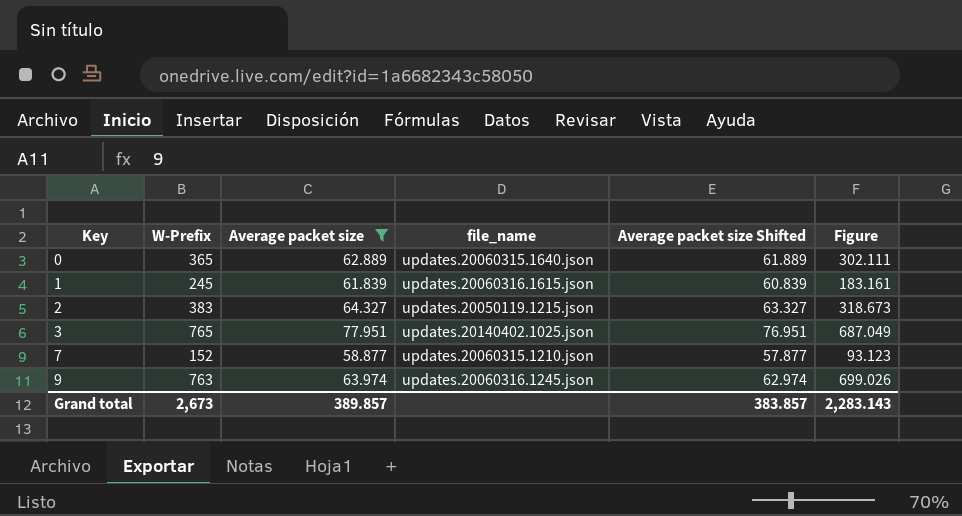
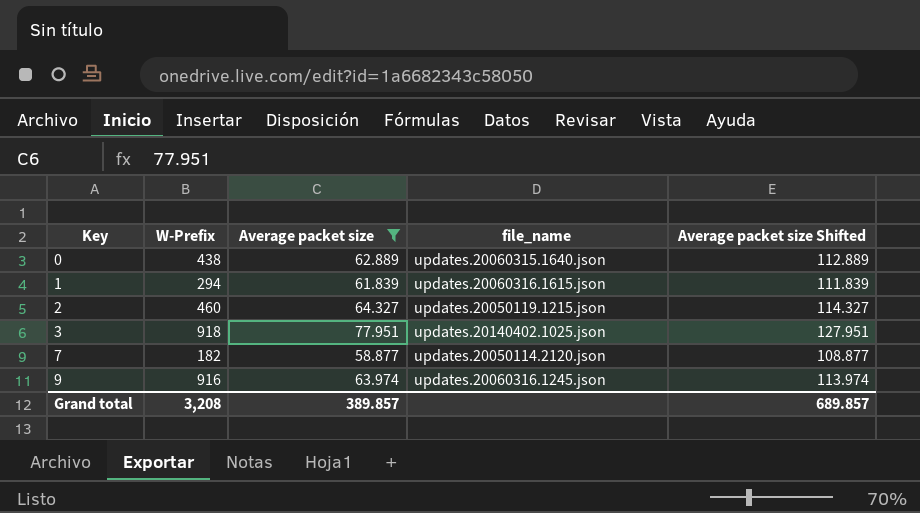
column Figure | formula: [W-Prefix] - [Average packet size] -> none
column Average packet size Shifted | formula: [Average packet size] - 1 -> [Average packet size] + 50
0 | W-Prefix: 365 -> 438
1 | W-Prefix: 245 -> 294
2 | W-Prefix: 383 -> 460
3 | W-Prefix: 765 -> 918
7 | W-Prefix: 152 -> 182
7 | file_name: updates.20060315.1210.json -> updates.20050114.2120.json
9 | W-Prefix: 763 -> 916
Grand total | W-Prefix: 2,673 -> 3,208
Grand total | Average packet size Shifted: 383.857 -> 689.857

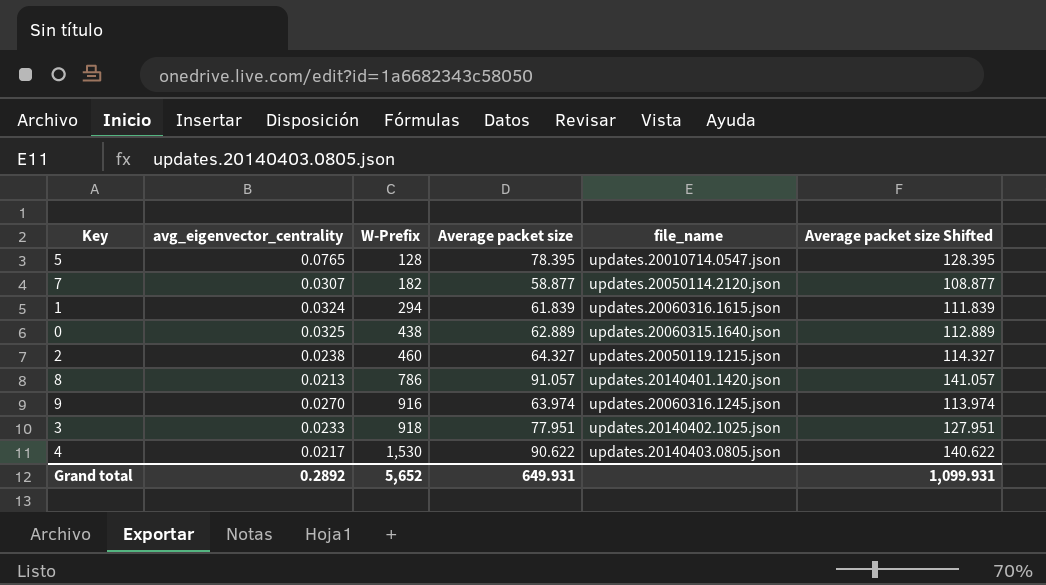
filter: Average packet size <= 77.951 -> none
row order: Key ascending -> W-Prefix ascending
column avg_eigenvector_centrality | position: none -> 2
Grand total | W-Prefix: 3,208 -> 5,652
Grand total | Average packet size: 389.857 -> 649.931
Grand total | Average packet size Shifted: 689.857 -> 1,099.931

